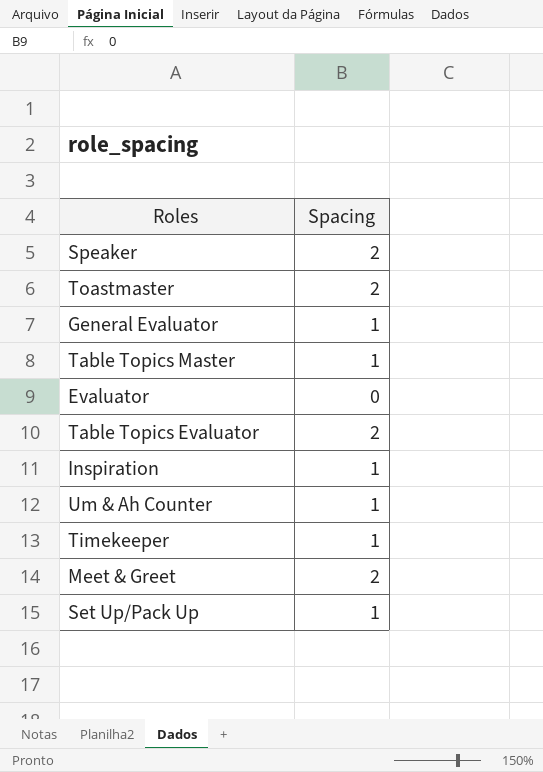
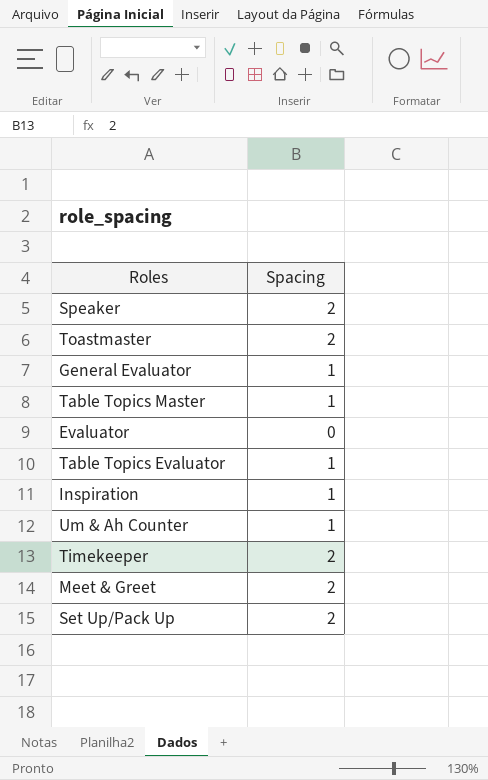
Table Topics Evaluator | Spacing: 2 -> 1
Timekeeper | Spacing: 1 -> 2
Set Up/Pack Up | Spacing: 1 -> 2

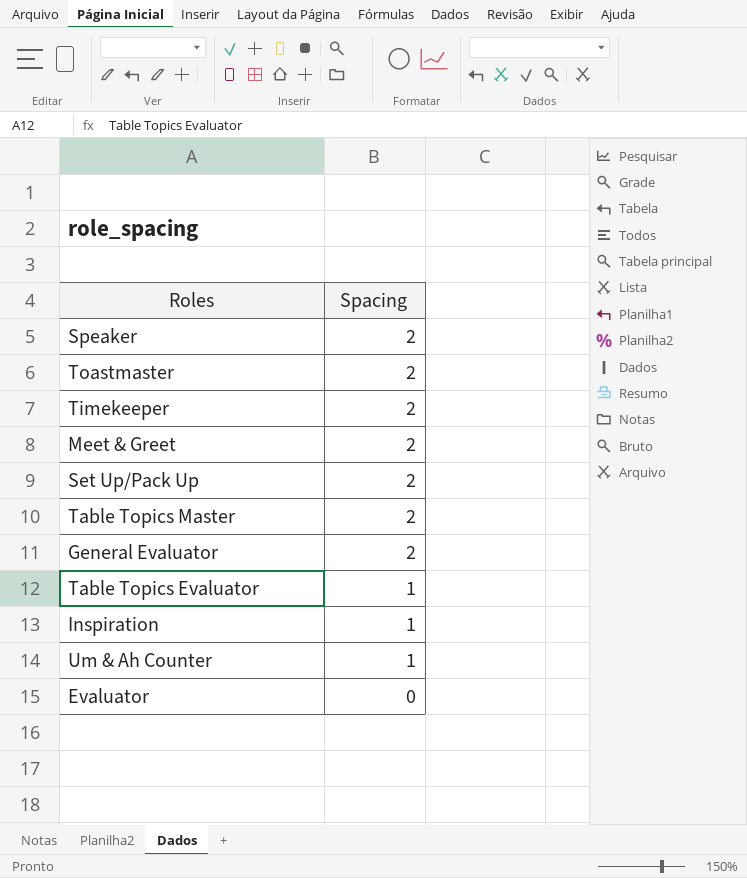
row order: none -> Spacing descending
Table Topics Master | Spacing: 1 -> 2
General Evaluator | Spacing: 1 -> 2

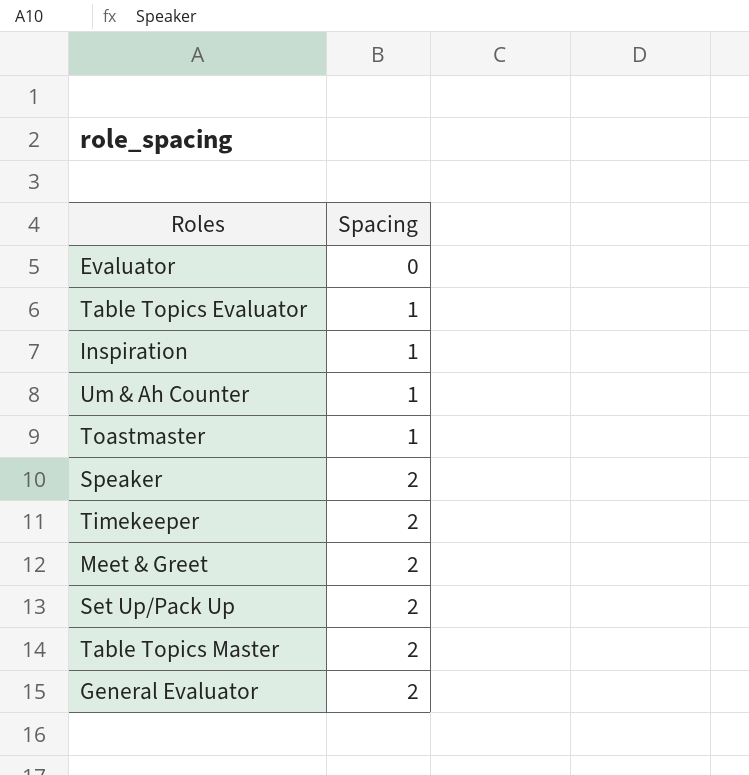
row order: Spacing descending -> Spacing ascending
Toastmaster | Spacing: 2 -> 1

